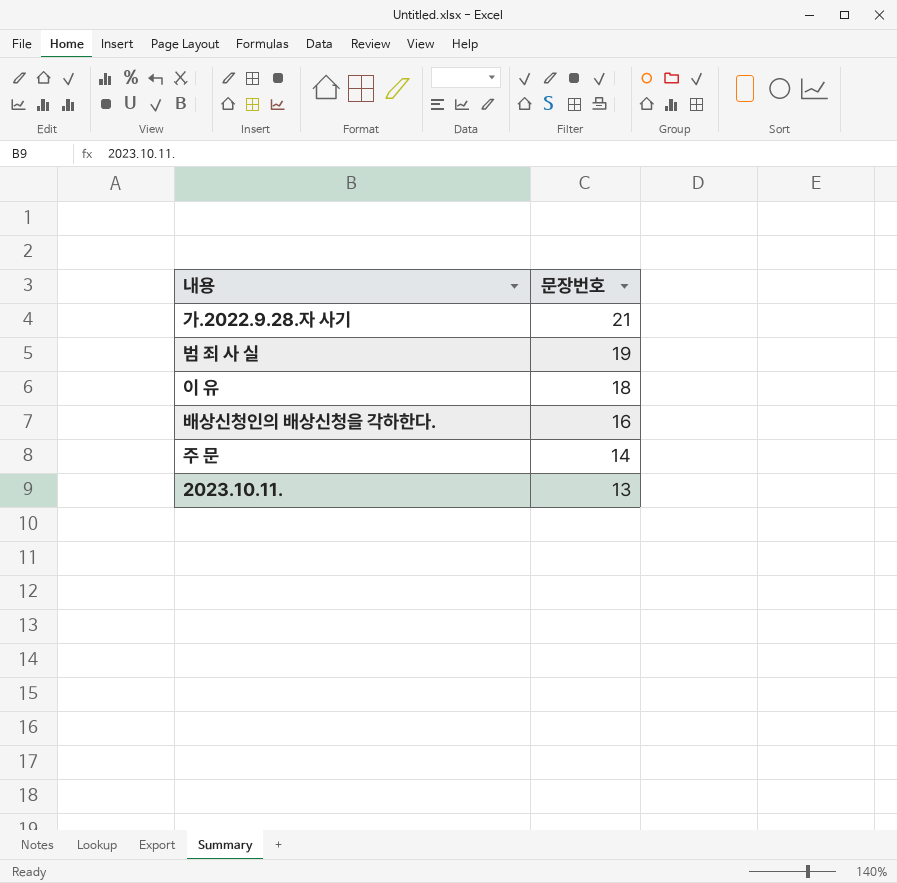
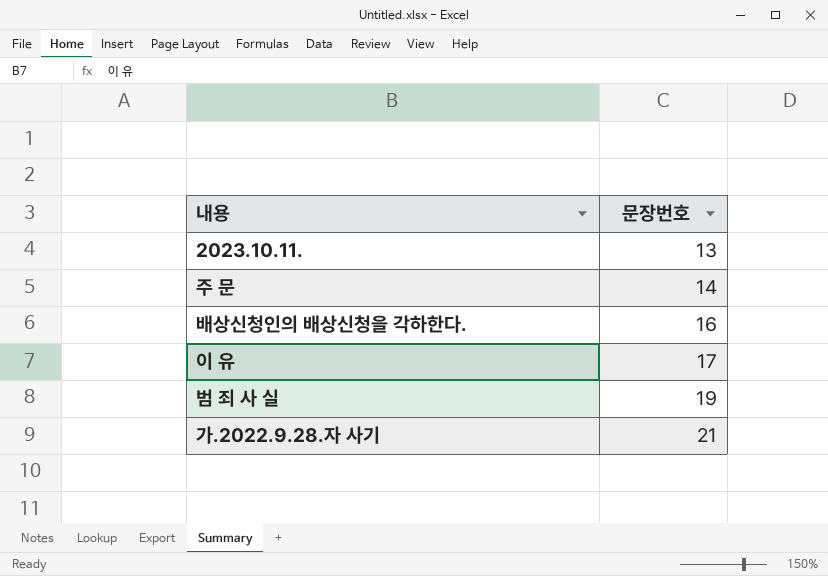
row order: 문장번호 descending -> 문장번호 ascending
이 유 | 문장번호: 18 -> 17

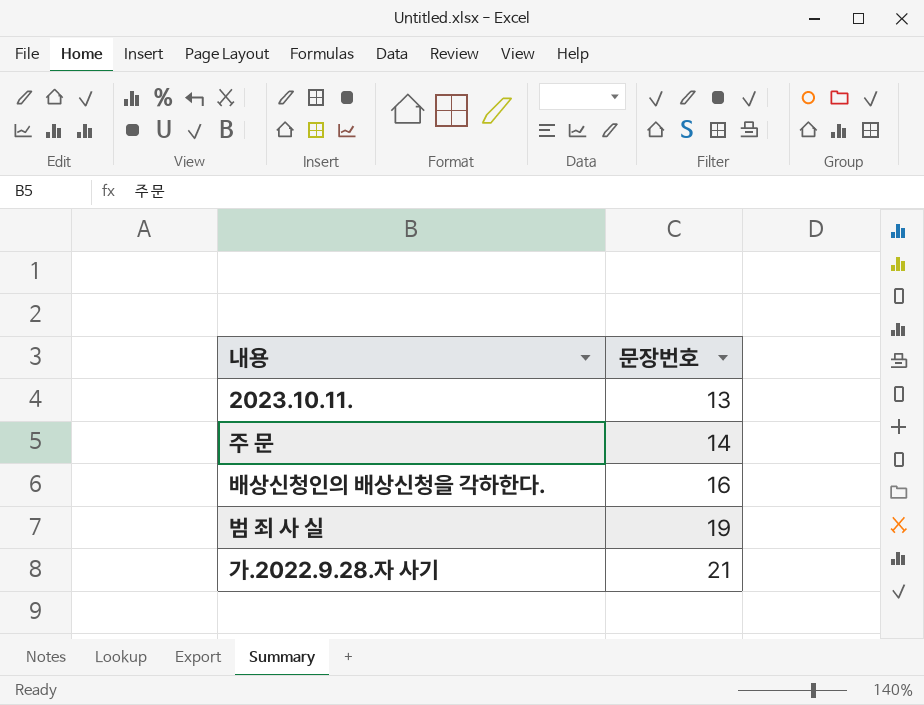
row 이 유: 17 -> none

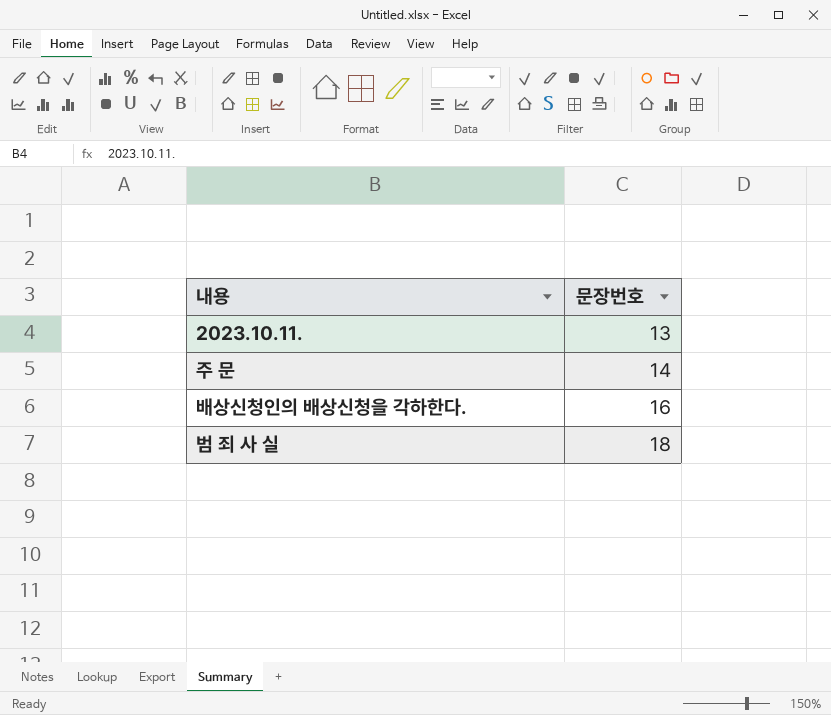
row 가.2022.9.28.자 사기: 21 -> none
범 죄 사 실 | 문장번호: 19 -> 18

